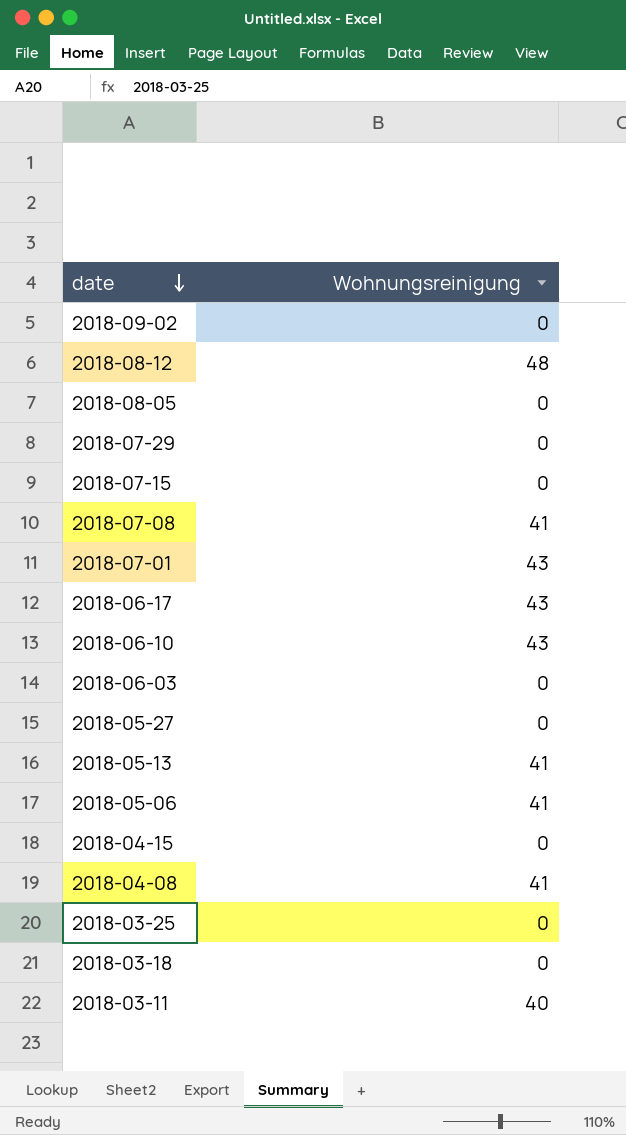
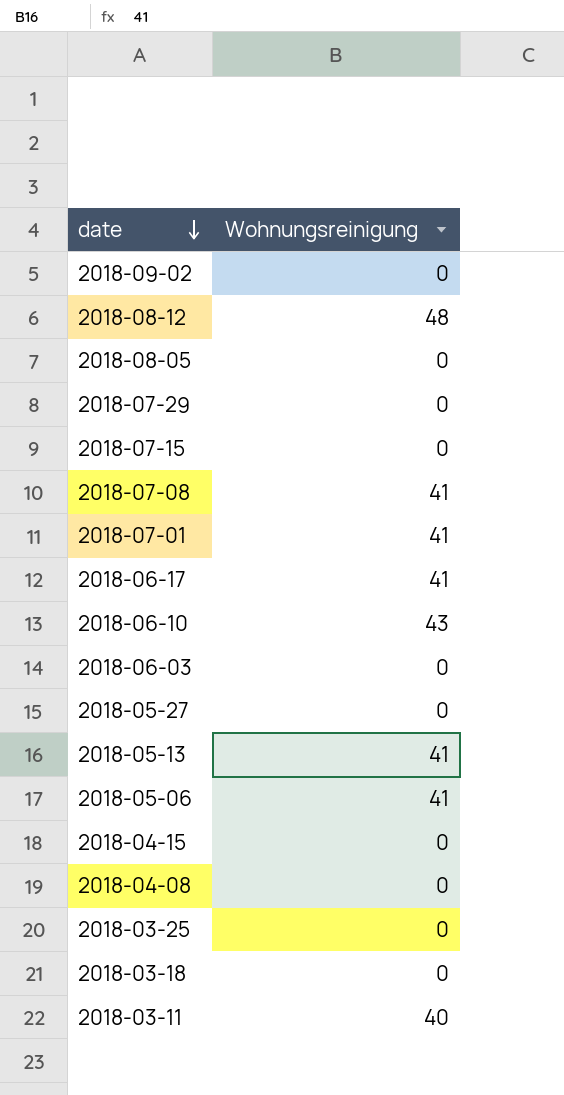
2018-07-01 | Wohnungsreinigung: 43 -> 41
2018-06-17 | Wohnungsreinigung: 43 -> 41
2018-04-08 | Wohnungsreinigung: 41 -> 0

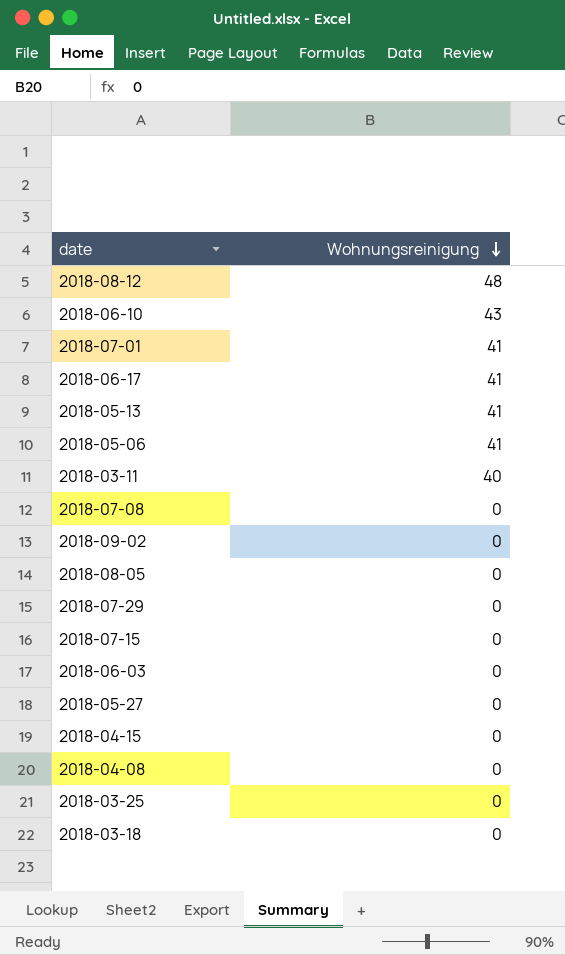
row order: date descending -> Wohnungsreinigung descending
2018-07-08 | Wohnungsreinigung: 41 -> 0

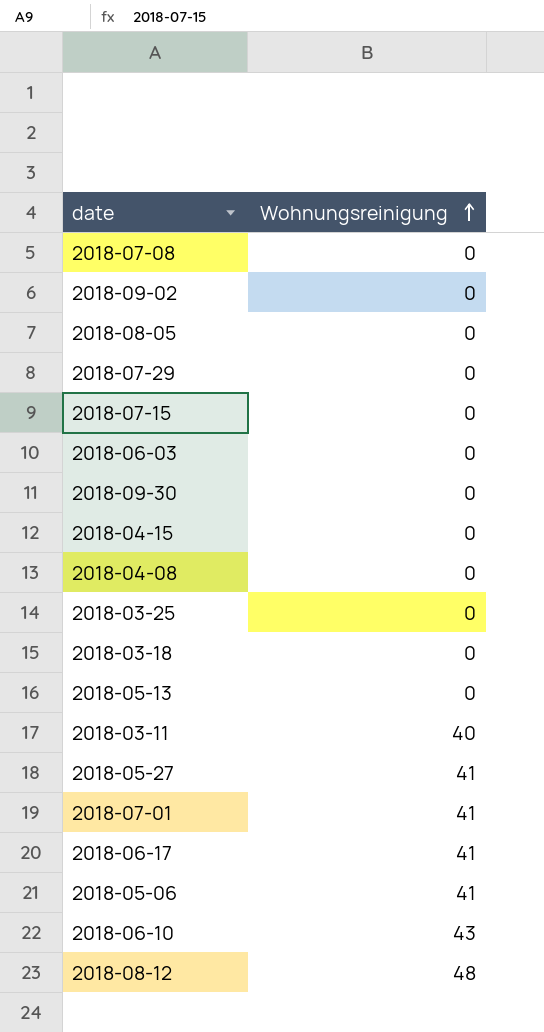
row order: Wohnungsreinigung descending -> Wohnungsreinigung ascending
row 2018-09-30: none -> 0
2018-05-13 | Wohnungsreinigung: 41 -> 0
2018-05-27 | Wohnungsreinigung: 0 -> 41

